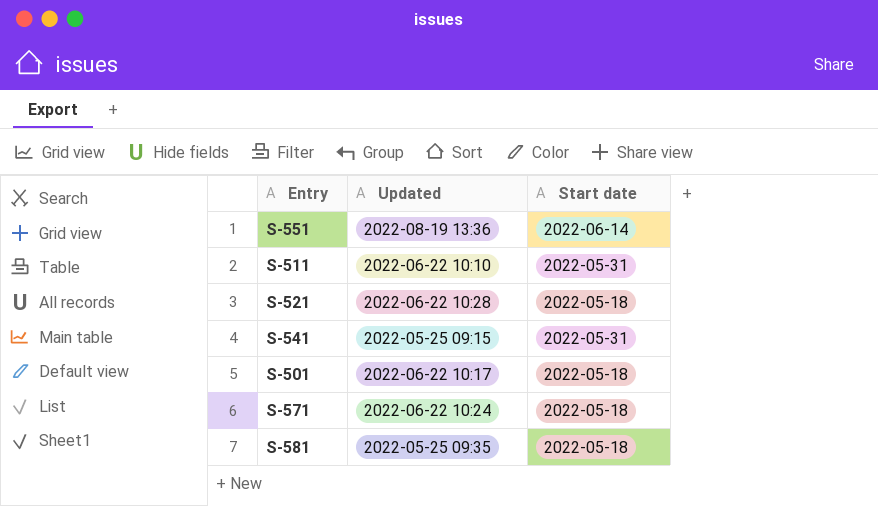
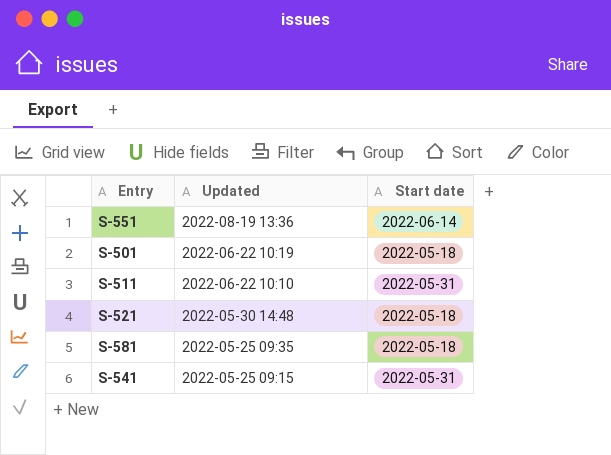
row order: none -> Updated descending
row S-571: 2022-06-22 10:24 | 2022-05-18 -> none
S-501 | Updated: 2022-06-22 10:17 -> 2022-06-22 10:19
S-521 | Updated: 2022-06-22 10:28 -> 2022-05-30 14:48

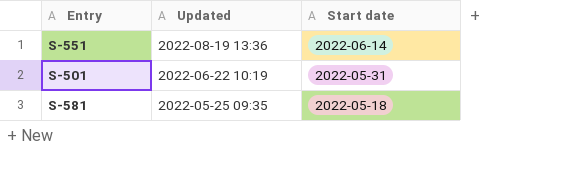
row S-511: 2022-06-22 10:10 | 2022-05-31 -> none
row S-521: 2022-05-30 14:48 | 2022-05-18 -> none
row S-541: 2022-05-25 09:15 | 2022-05-31 -> none
S-501 | Start date: 2022-05-18 -> 2022-05-31

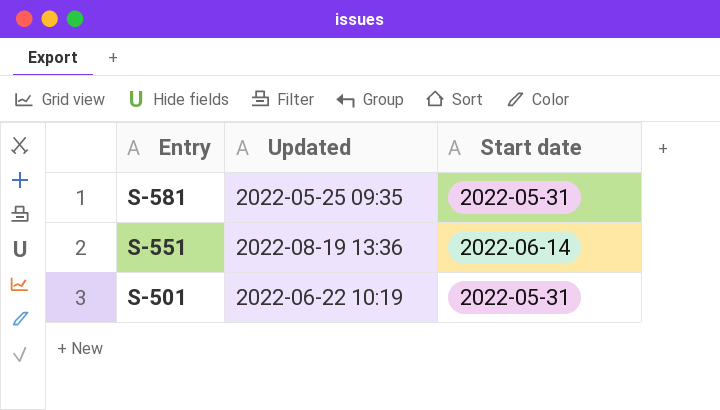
row order: Updated descending -> Entry descending
S-581 | Start date: 2022-05-18 -> 2022-05-31

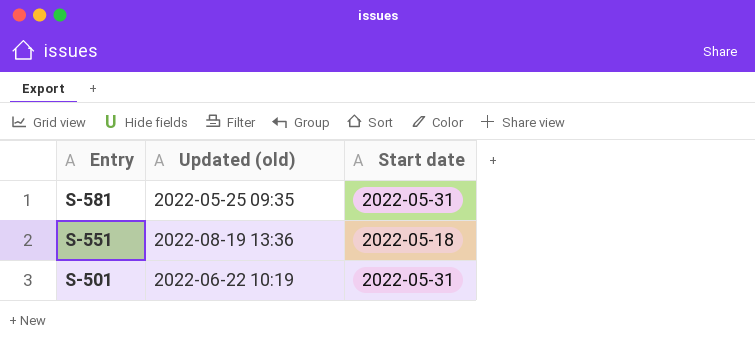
column name: Updated -> Updated (old)
S-551 | Start date: 2022-06-14 -> 2022-05-18

